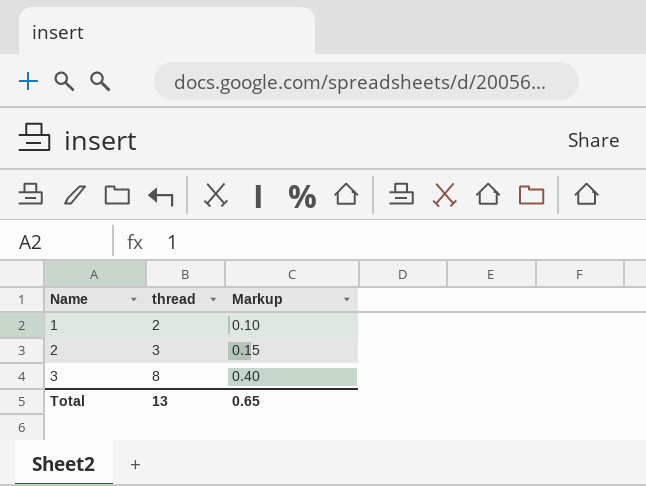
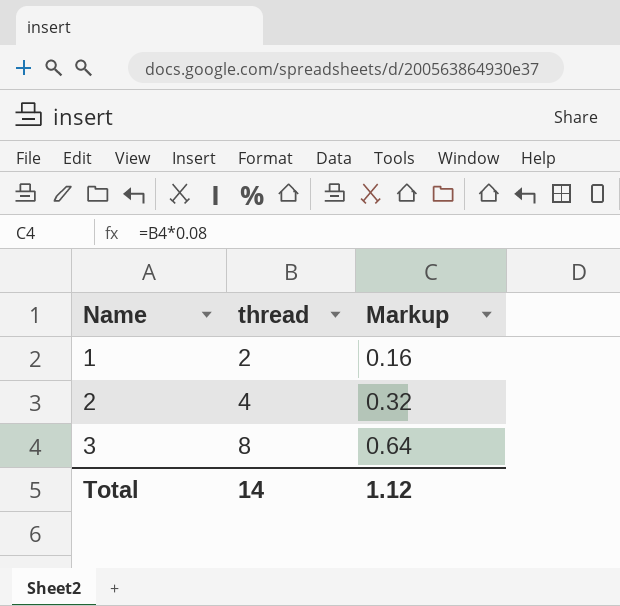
column Markup | formula: [thread] * 0.05 -> [thread] * 0.08
2 | thread: 3 -> 4
Total | thread: 13 -> 14
Total | Markup: 0.65 -> 1.12

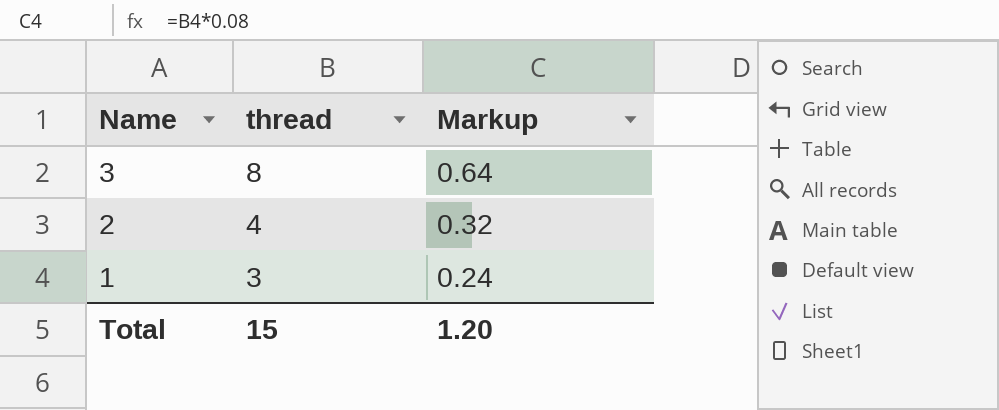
row order: Name ascending -> Name descending
1 | thread: 2 -> 3
1 | Markup: 0.16 -> 0.24
Total | thread: 14 -> 15
Total | Markup: 1.12 -> 1.20

